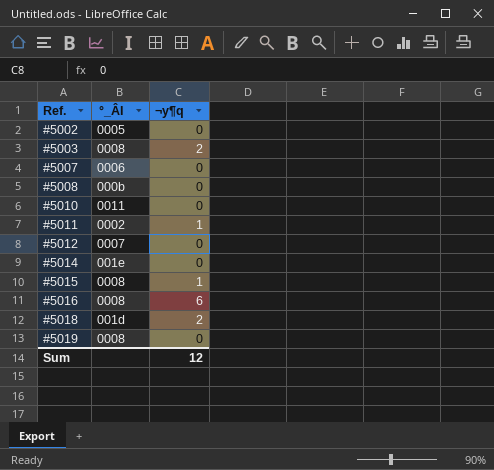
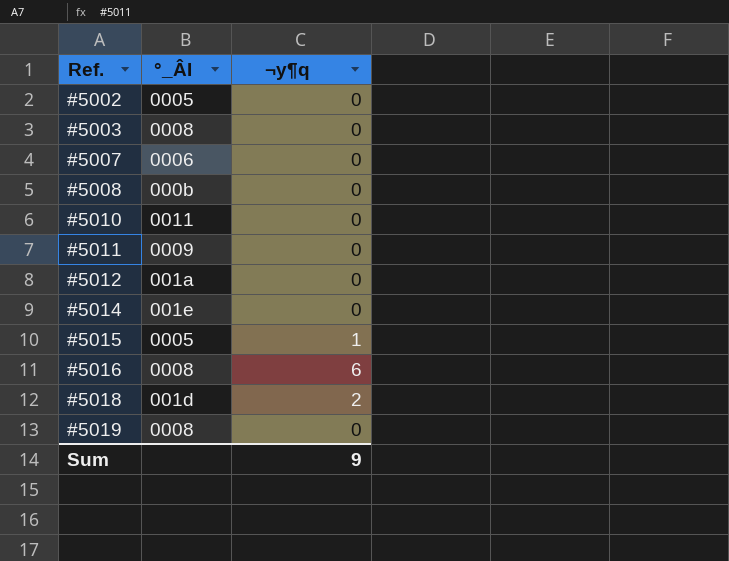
#5003 | ¬y¶q: 2 -> 0
#5011 | °_ÂI: 0002 -> 0009
#5011 | ¬y¶q: 1 -> 0
#5012 | °_ÂI: 0007 -> 001a
#5015 | °_ÂI: 0008 -> 0005
Sum | ¬y¶q: 12 -> 9

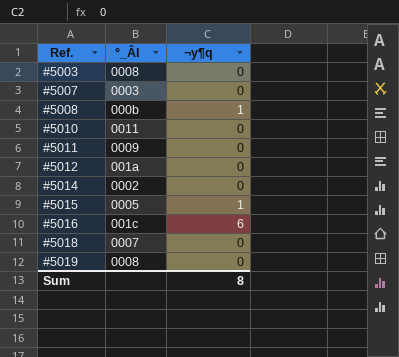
row #5002: 0005 | 0 -> none
#5007 | °_ÂI: 0006 -> 0003
#5008 | ¬y¶q: 0 -> 1
#5014 | °_ÂI: 001e -> 0002
#5016 | °_ÂI: 0008 -> 001c
#5018 | °_ÂI: 001d -> 0007
#5018 | ¬y¶q: 2 -> 0
Sum | ¬y¶q: 9 -> 8

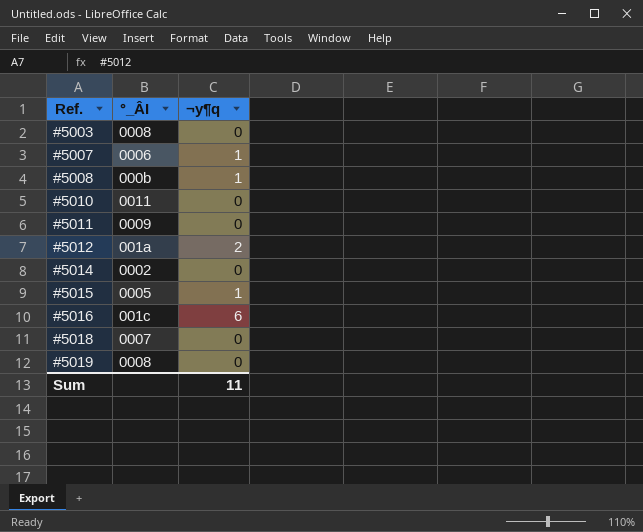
#5007 | °_ÂI: 0003 -> 0006
#5007 | ¬y¶q: 0 -> 1
#5012 | ¬y¶q: 0 -> 2
Sum | ¬y¶q: 8 -> 11

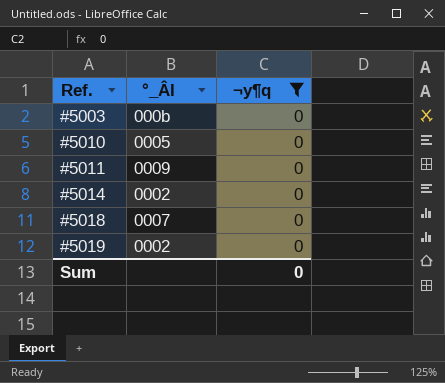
filter: none -> ¬y¶q = 0
#5003 | °_ÂI: 0008 -> 000b
#5010 | °_ÂI: 0011 -> 0005
#5019 | °_ÂI: 0008 -> 0002
Sum | ¬y¶q: 11 -> 0

